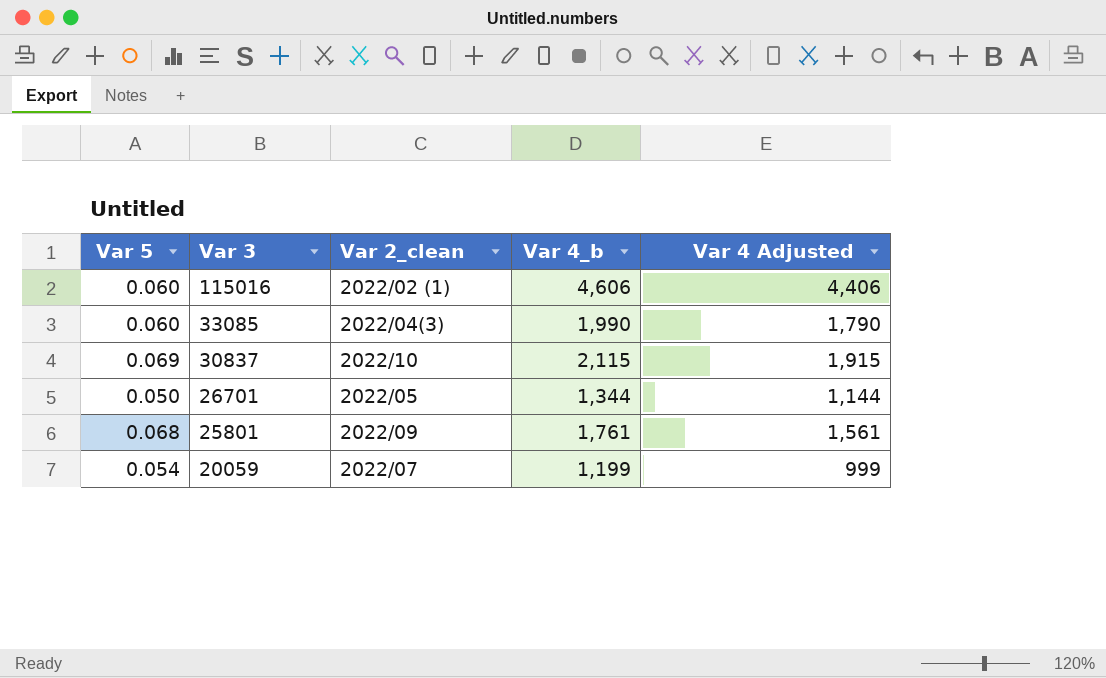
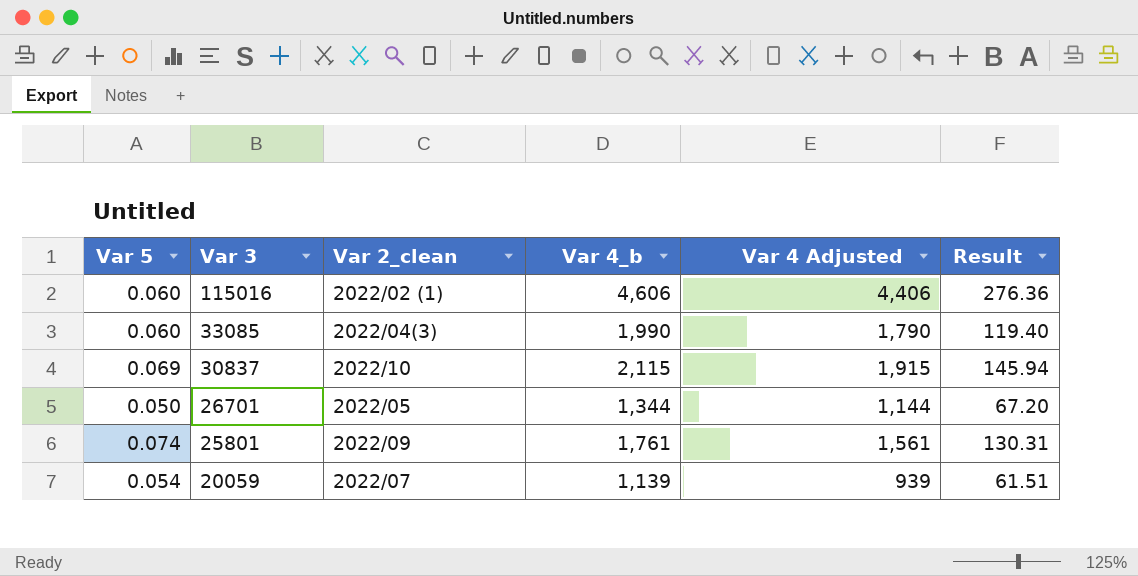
column Result | formula: none -> [Var 5] * [Var 4_b]
25801 | Var 5: 0.068 -> 0.074
20059 | Var 4_b: 1,199 -> 1,139
20059 | Var 4 Adjusted: 999 -> 939

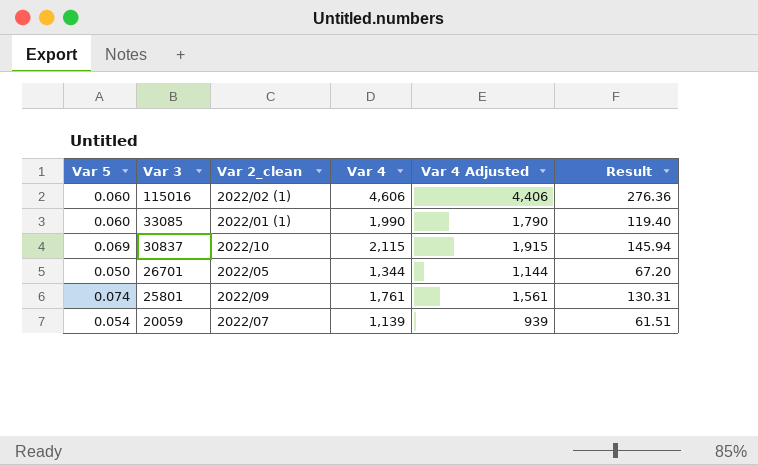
column name: Var 4_b -> Var 4
33085 | Var 2_clean: 2022/04(3) -> 2022/01 (1)

